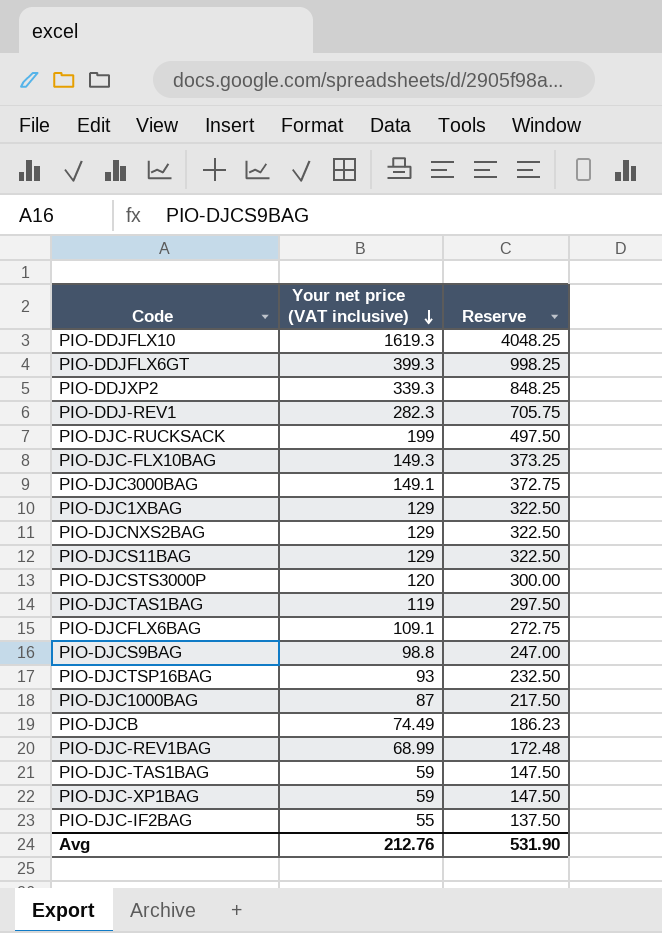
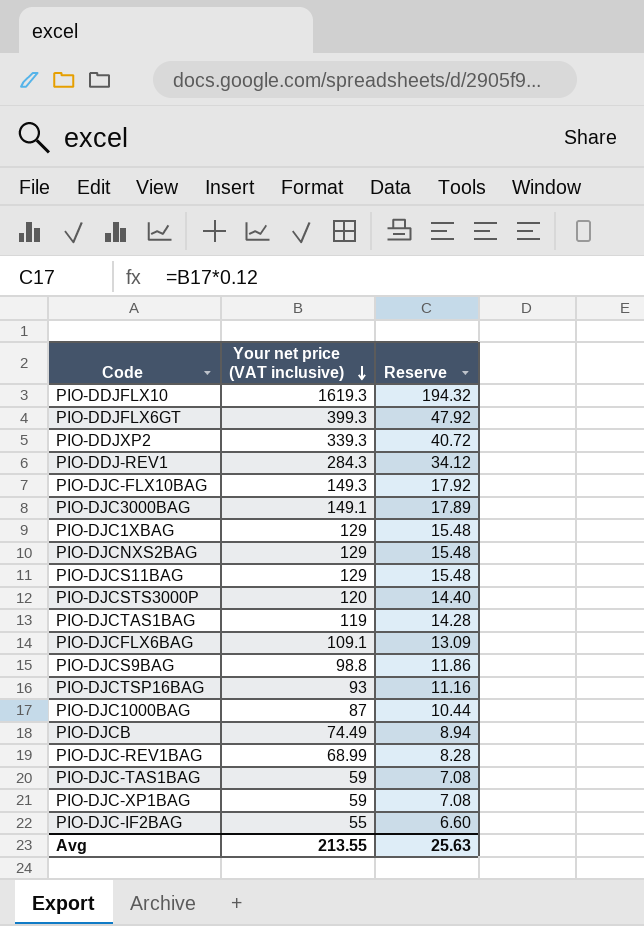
column Reserve | formula: [Your net price (VAT inclusive)] * 2.5 -> [Your net price (VAT inclusive)] * 0.12
row PIO-DJC-RUCKSACK: 199 | 497.50 -> none
PIO-DDJ-REV1 | Your net price (VAT inclusive): 282.3 -> 284.3
Avg | Your net price (VAT inclusive): 212.76 -> 213.55
Avg | Reserve: 531.90 -> 25.63

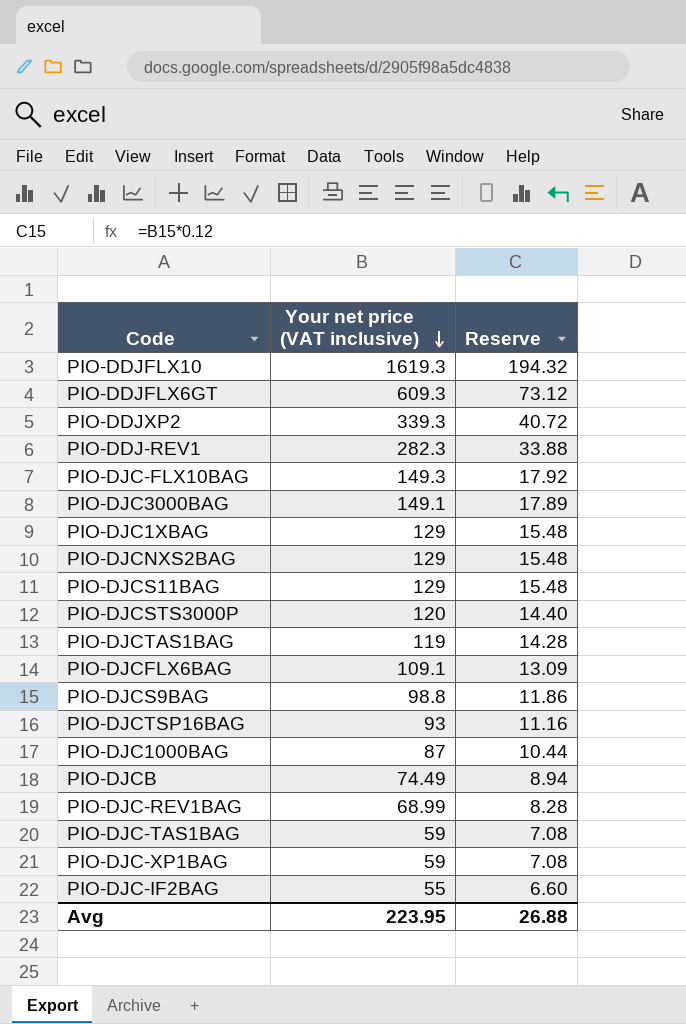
PIO-DDJFLX6GT | Your net price (VAT inclusive): 399.3 -> 609.3
PIO-DDJFLX6GT | Reserve: 47.92 -> 73.12
PIO-DDJ-REV1 | Your net price (VAT inclusive): 284.3 -> 282.3
PIO-DDJ-REV1 | Reserve: 34.12 -> 33.88
Avg | Your net price (VAT inclusive): 213.55 -> 223.95
Avg | Reserve: 25.63 -> 26.88

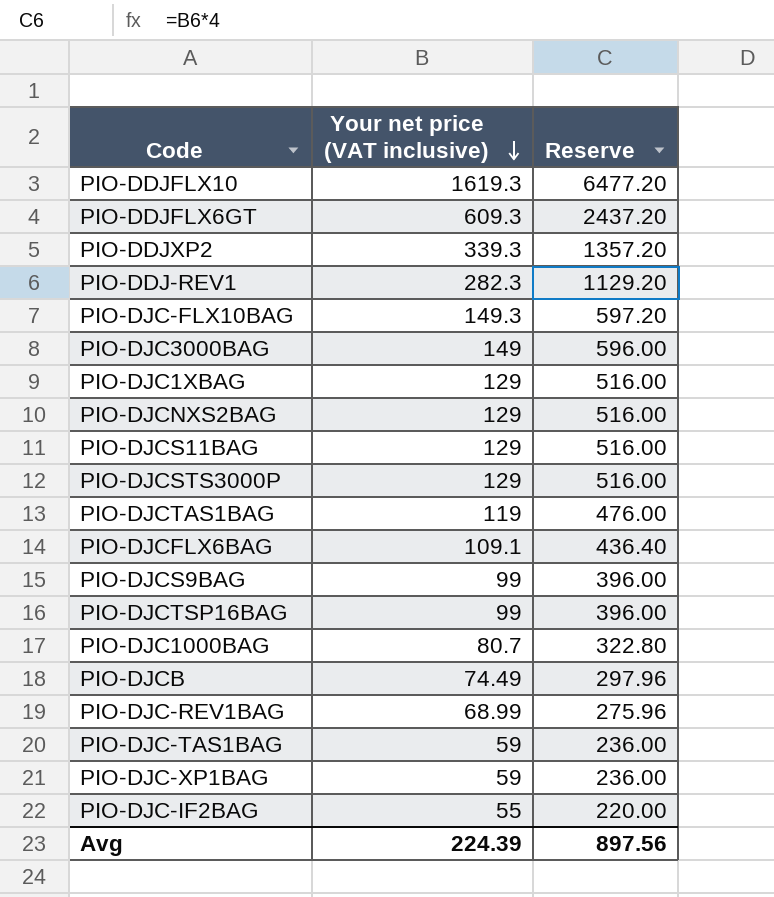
column Reserve | formula: [Your net price (VAT inclusive)] * 0.12 -> [Your net price (VAT inclusive)] * 4
PIO-DJC3000BAG | Your net price (VAT inclusive): 149.1 -> 149
PIO-DJCSTS3000P | Your net price (VAT inclusive): 120 -> 129
PIO-DJCS9BAG | Your net price (VAT inclusive): 98.8 -> 99
PIO-DJCTSP16BAG | Your net price (VAT inclusive): 93 -> 99
PIO-DJC1000BAG | Your net price (VAT inclusive): 87 -> 80.7
Avg | Your net price (VAT inclusive): 223.95 -> 224.39
Avg | Reserve: 26.88 -> 897.56

